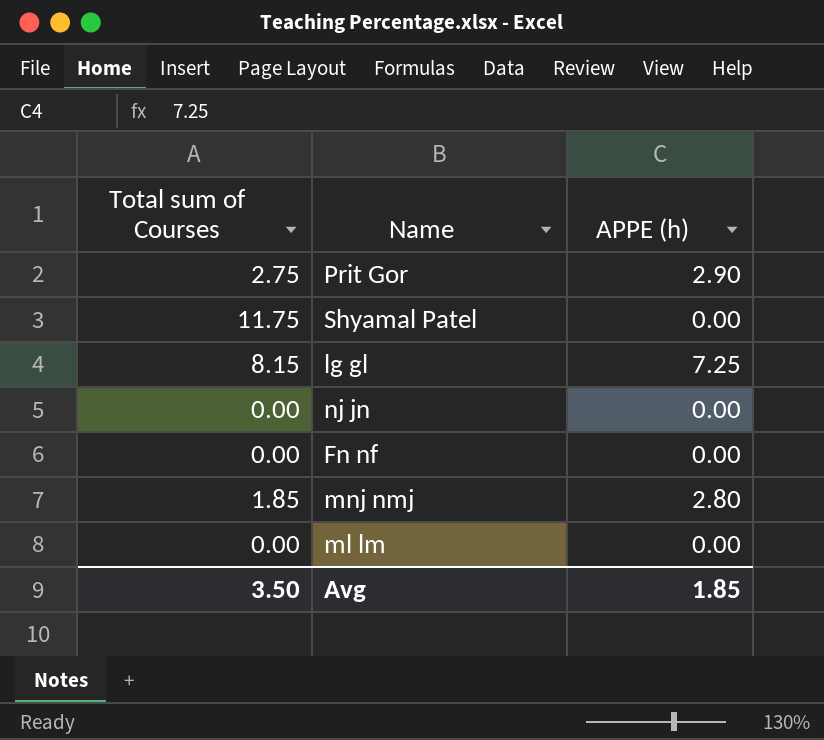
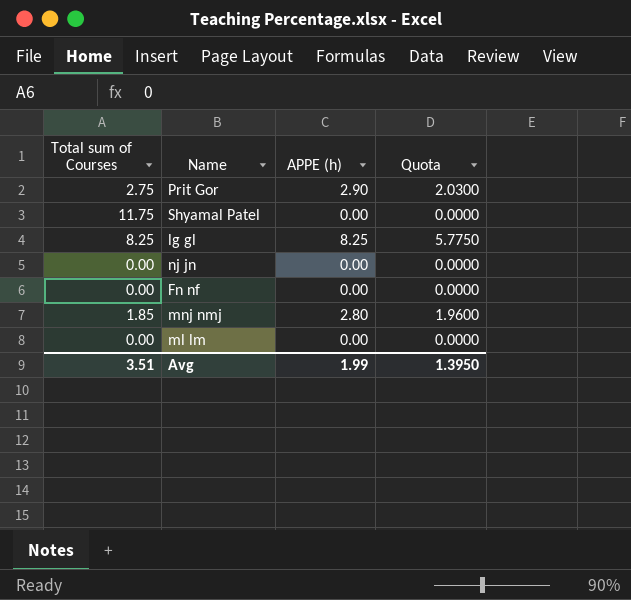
column Quota | formula: none -> [APPE (h)] * 0.7
lg gl | Total sum of Courses: 8.15 -> 8.25
lg gl | APPE (h): 7.25 -> 8.25
Avg | Total sum of Courses: 3.50 -> 3.51
Avg | APPE (h): 1.85 -> 1.99

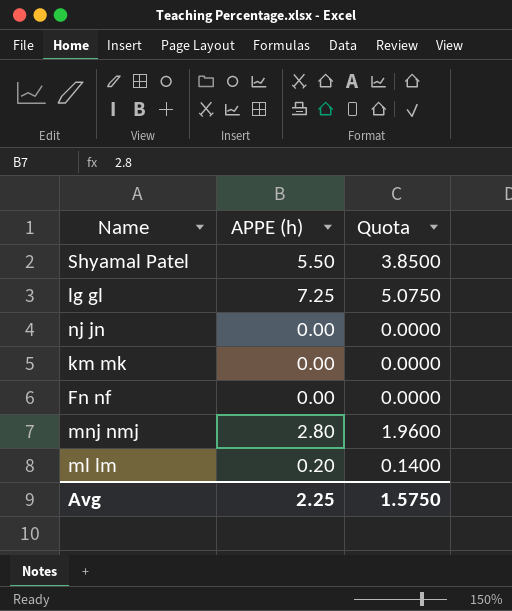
column Total sum of Courses | position: 1 -> none
row Prit Gor: 2.75 | 2.90 | 2.0300 -> none
Shyamal Patel | APPE (h): 0.00 -> 5.50
Shyamal Patel | Quota: 0.0000 -> 3.8500
lg gl | APPE (h): 8.25 -> 7.25
lg gl | Quota: 5.7750 -> 5.0750
row km mk: none -> 0.00 | 0.0000
ml lm | APPE (h): 0.00 -> 0.20
ml lm | Quota: 0.0000 -> 0.1400
Avg | APPE (h): 1.99 -> 2.25
Avg | Quota: 1.3950 -> 1.5750

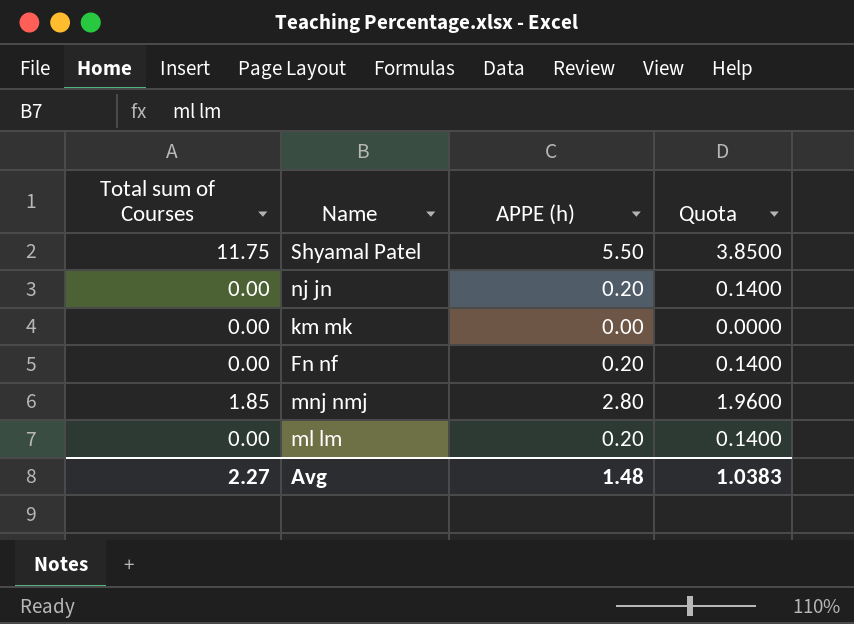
column Total sum of Courses | position: none -> 1
row lg gl: 7.25 | 5.0750 -> none
nj jn | APPE (h): 0.00 -> 0.20
nj jn | Quota: 0.0000 -> 0.1400
Fn nf | APPE (h): 0.00 -> 0.20
Fn nf | Quota: 0.0000 -> 0.1400
Avg | APPE (h): 2.25 -> 1.48
Avg | Quota: 1.5750 -> 1.0383

